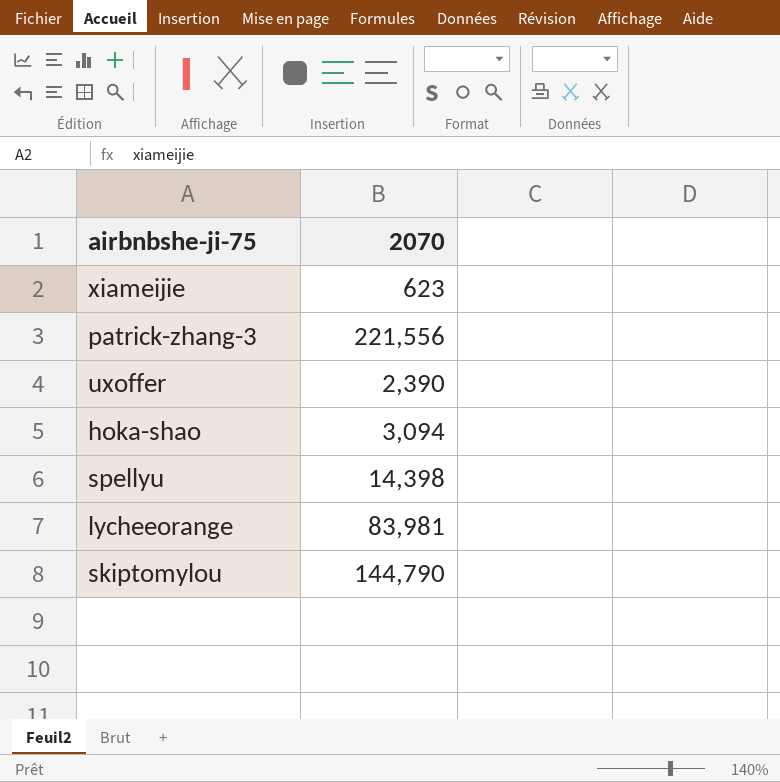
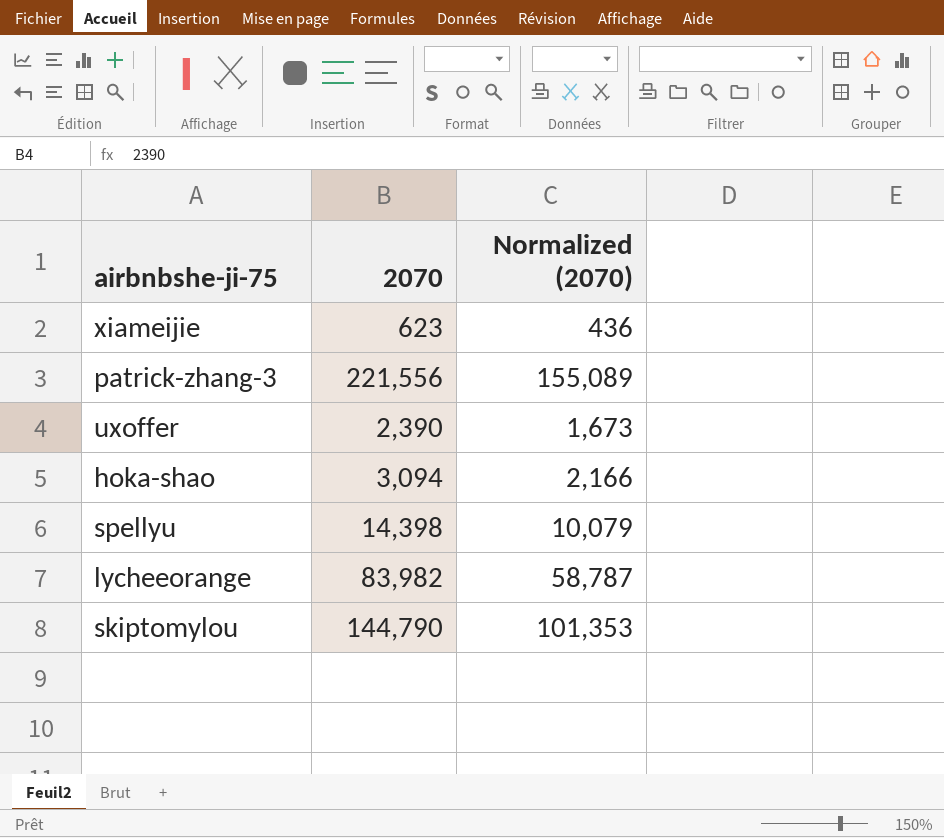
column Normalized (2070) | formula: none -> [2070] * 0.7
lycheeorange | 2070: 83,981 -> 83,982

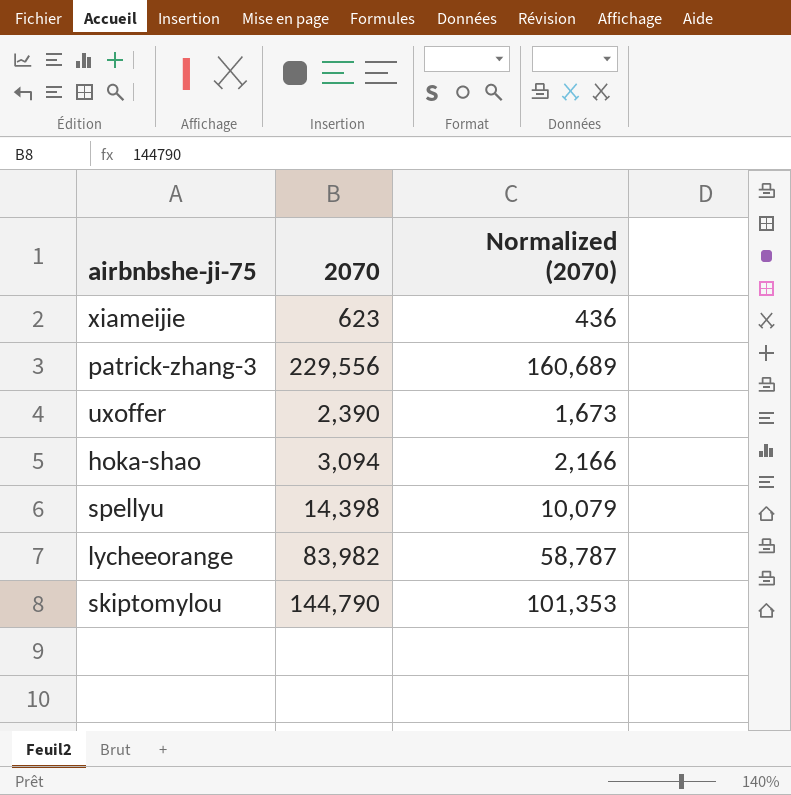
patrick-zhang-3 | 2070: 221,556 -> 229,556
patrick-zhang-3 | Normalized (2070): 155,089 -> 160,689

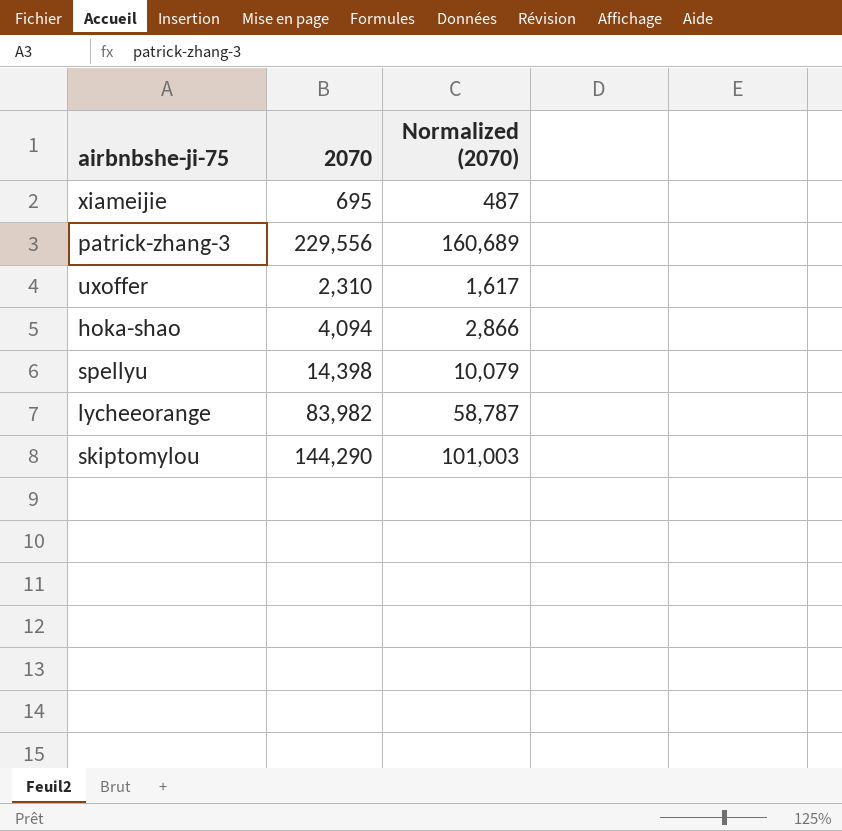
xiameijie | 2070: 623 -> 695
xiameijie | Normalized (2070): 436 -> 487
uxoffer | 2070: 2,390 -> 2,310
uxoffer | Normalized (2070): 1,673 -> 1,617
hoka-shao | 2070: 3,094 -> 4,094
hoka-shao | Normalized (2070): 2,166 -> 2,866
skiptomylou | 2070: 144,790 -> 144,290
skiptomylou | Normalized (2070): 101,353 -> 101,003

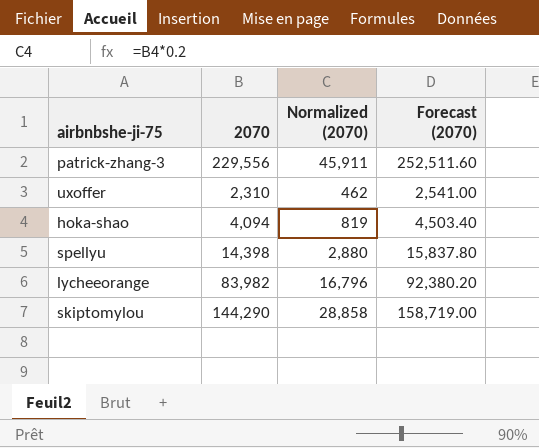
column Normalized (2070) | formula: [2070] * 0.7 -> [2070] * 0.2
column Forecast (2070) | formula: none -> [2070] * 1.1
row xiameijie: 695 | 487 -> none

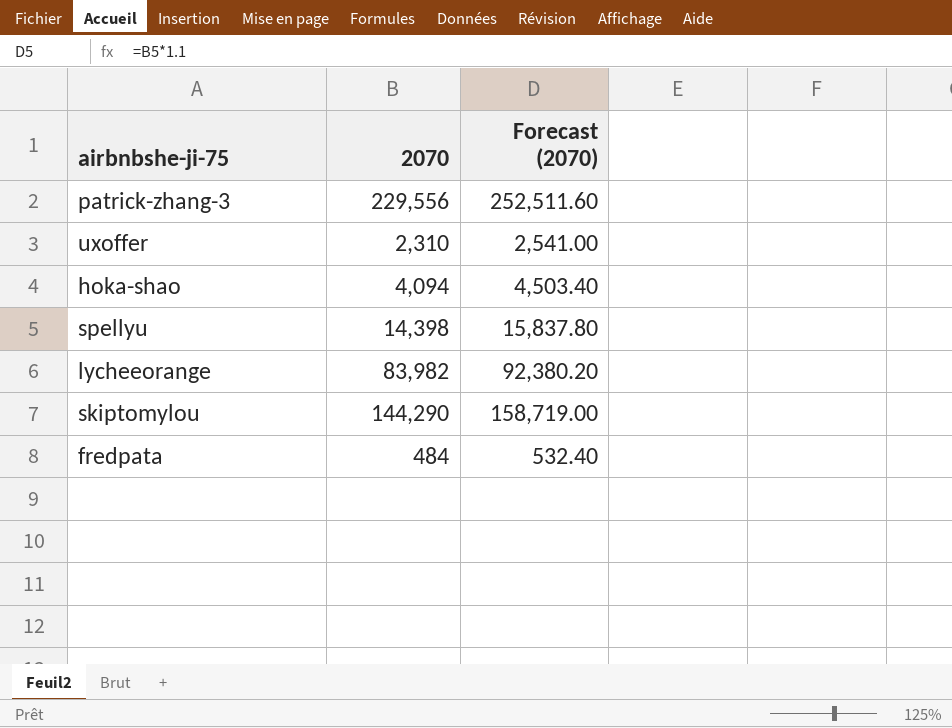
column Normalized (2070) | formula: [2070] * 0.2 -> none
row fredpata: none -> 484 | 532.40

